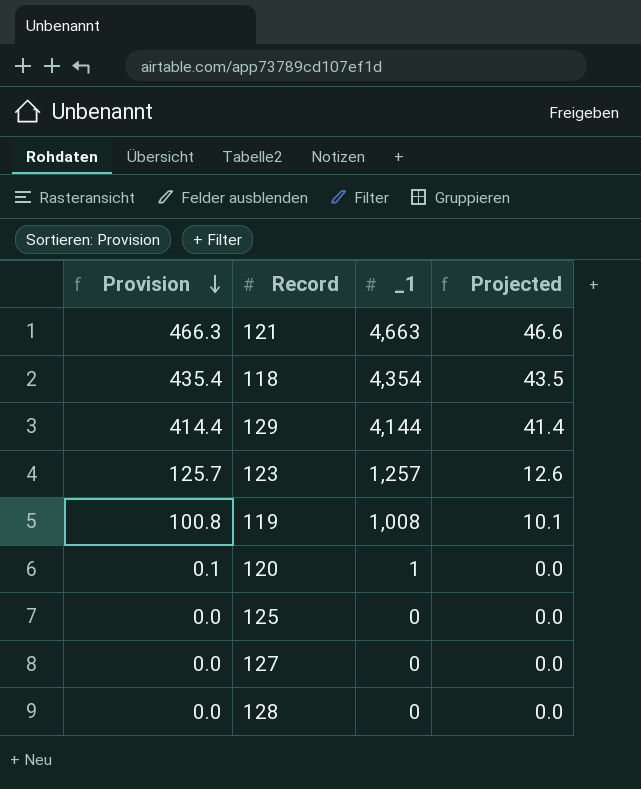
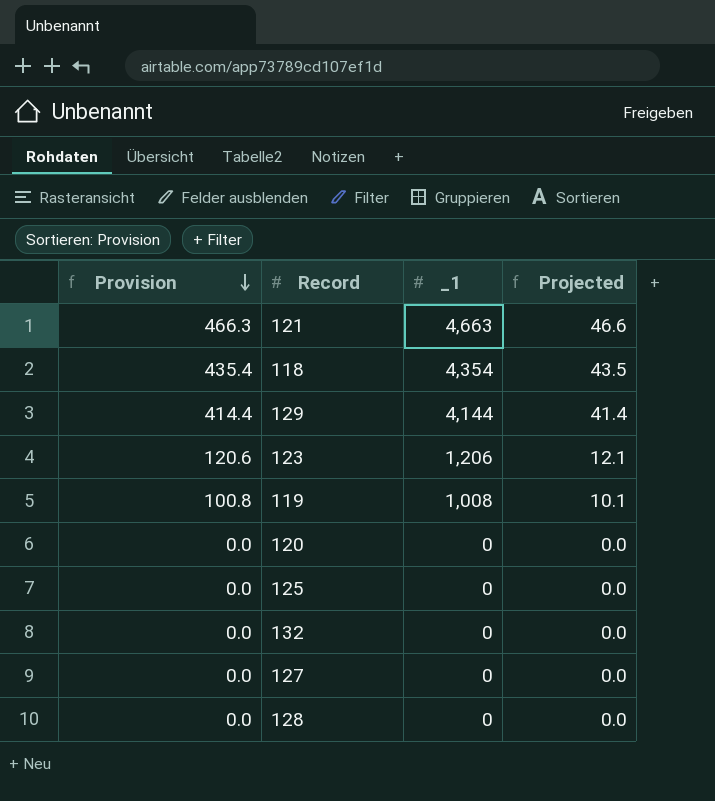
123 | Provision: 125.7 -> 120.6
123 | _1: 1,257 -> 1,206
123 | Projected: 12.6 -> 12.1
120 | Provision: 0.1 -> 0.0
120 | _1: 1 -> 0
row 132: none -> 0.0 | 0 | 0.0

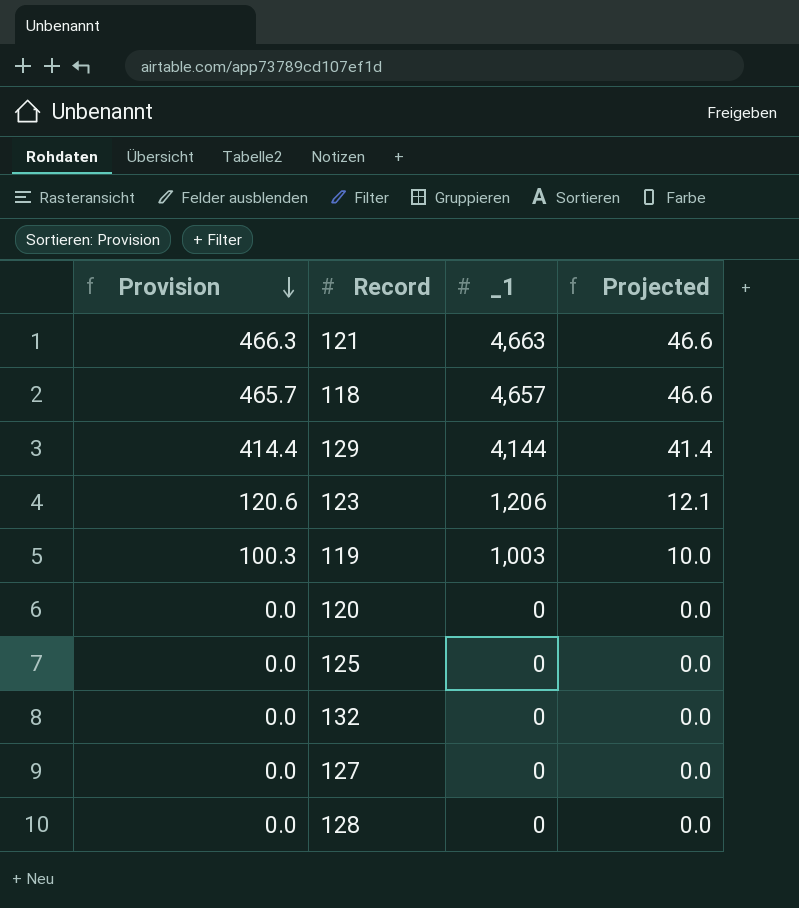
118 | Provision: 435.4 -> 465.7
118 | _1: 4,354 -> 4,657
118 | Projected: 43.5 -> 46.6
119 | Provision: 100.8 -> 100.3
119 | _1: 1,008 -> 1,003
119 | Projected: 10.1 -> 10.0

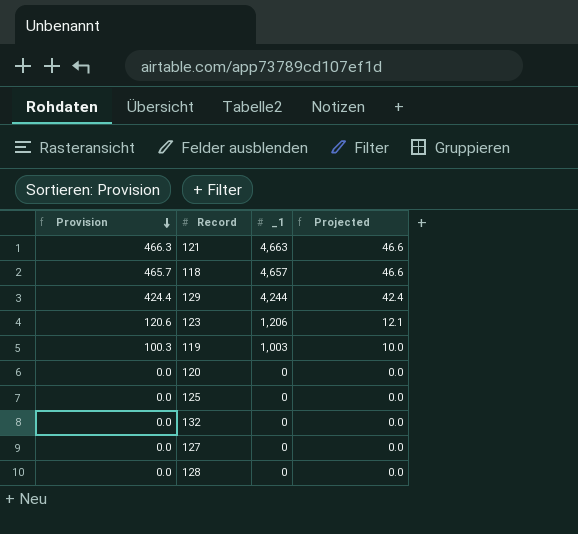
129 | Provision: 414.4 -> 424.4
129 | _1: 4,144 -> 4,244
129 | Projected: 41.4 -> 42.4

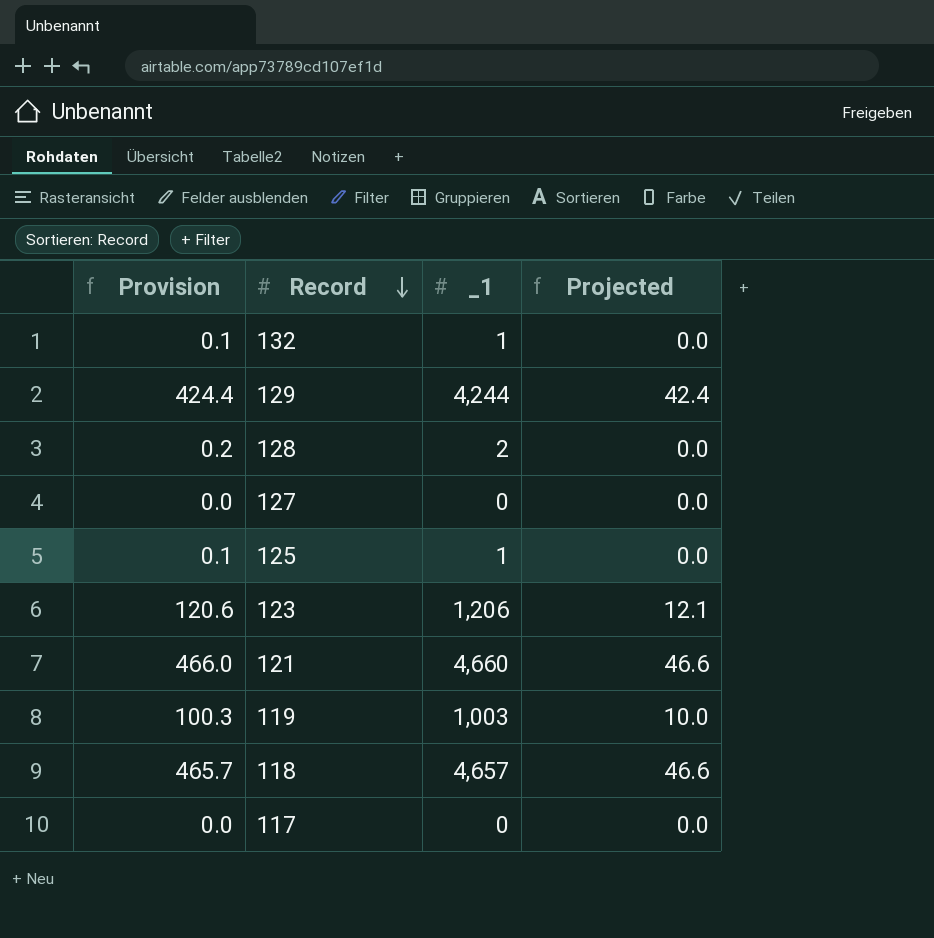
row order: Provision descending -> Record descending
row 120: 0.0 | 0 | 0.0 -> none
132 | Provision: 0.0 -> 0.1
132 | _1: 0 -> 1
128 | Provision: 0.0 -> 0.2
128 | _1: 0 -> 2
125 | Provision: 0.0 -> 0.1
125 | _1: 0 -> 1
121 | Provision: 466.3 -> 466.0
121 | _1: 4,663 -> 4,660
row 117: none -> 0.0 | 0 | 0.0

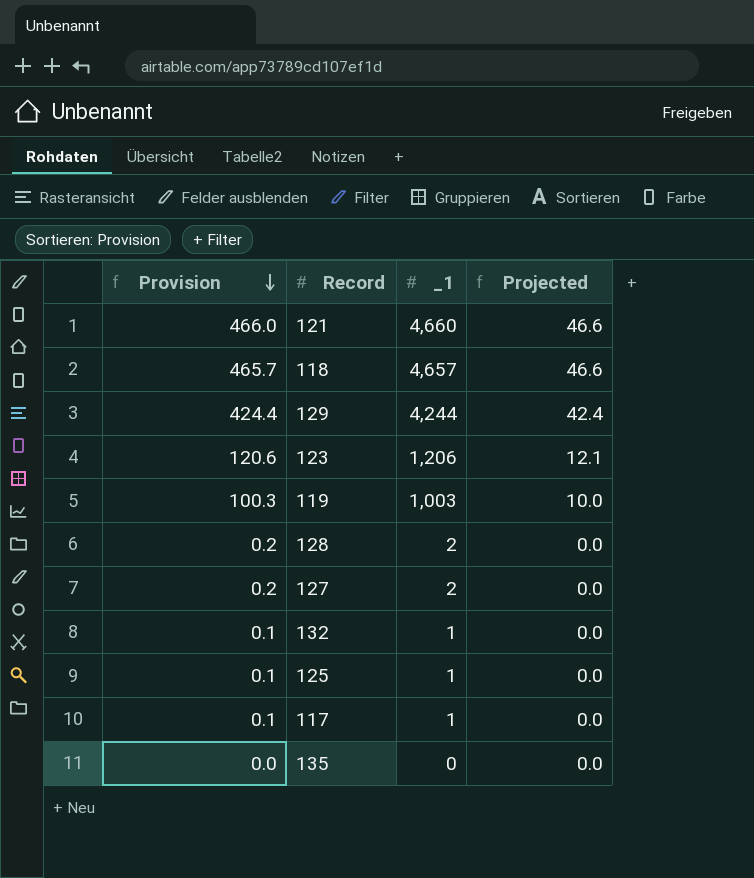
row order: Record descending -> Provision descending
127 | Provision: 0.0 -> 0.2
127 | _1: 0 -> 2
117 | Provision: 0.0 -> 0.1
117 | _1: 0 -> 1
row 135: none -> 0.0 | 0 | 0.0

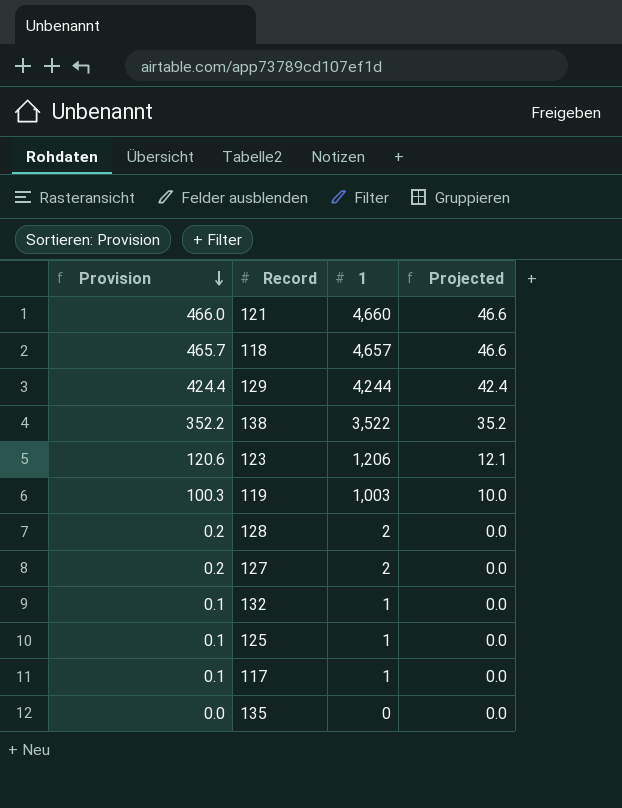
column name: _1 -> 1
row 138: none -> 352.2 | 3,522 | 35.2

